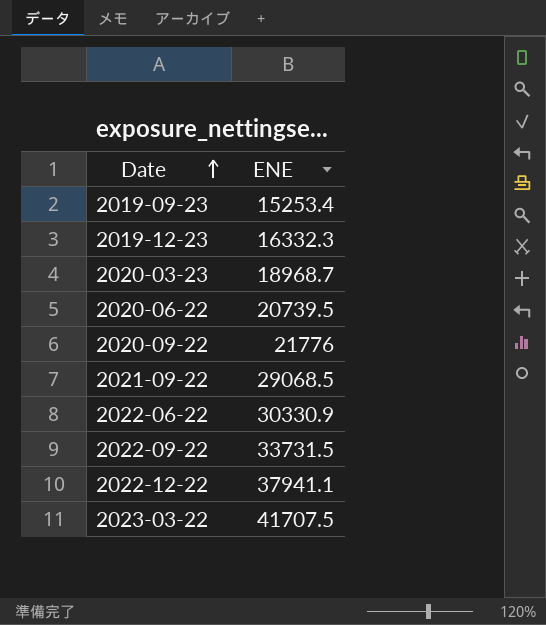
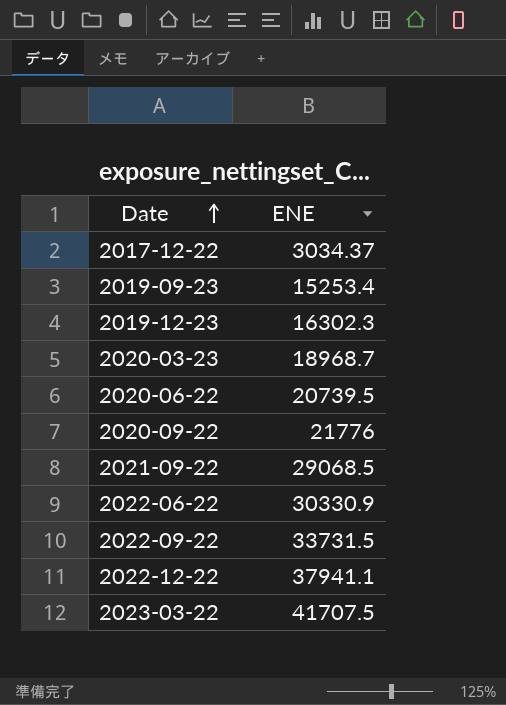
row 2017-12-22: none -> 3034.37
2019-12-23 | ENE: 16332.3 -> 16302.3

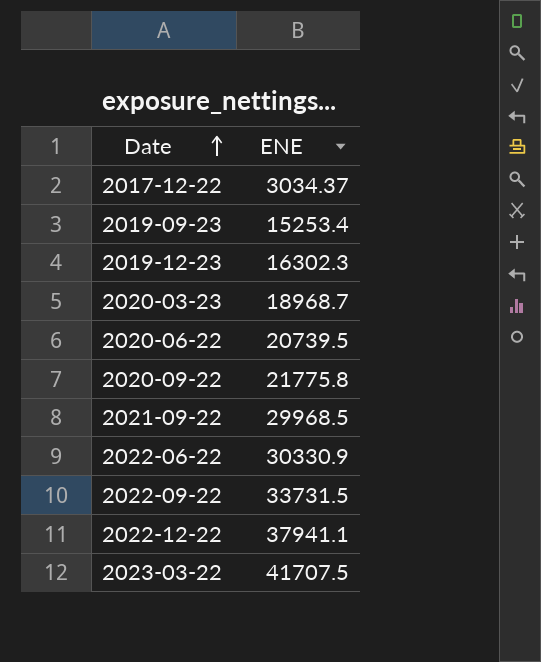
2020-09-22 | ENE: 21776 -> 21775.8
2021-09-22 | ENE: 29068.5 -> 29968.5

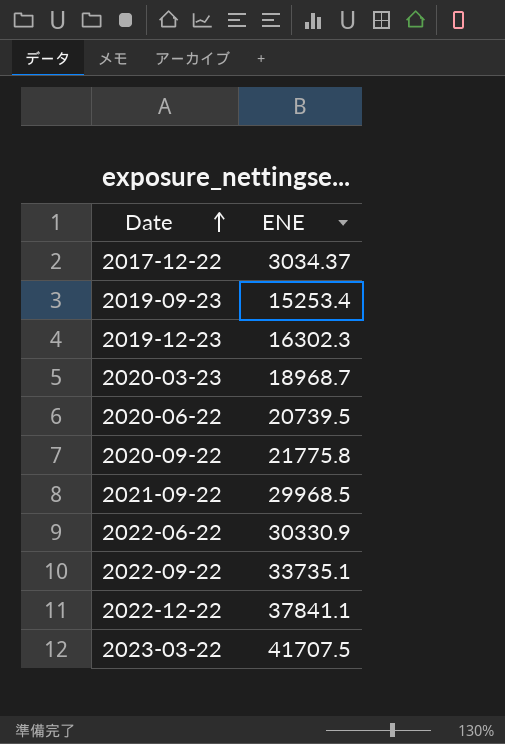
2022-09-22 | ENE: 33731.5 -> 33735.1
2022-12-22 | ENE: 37941.1 -> 37841.1

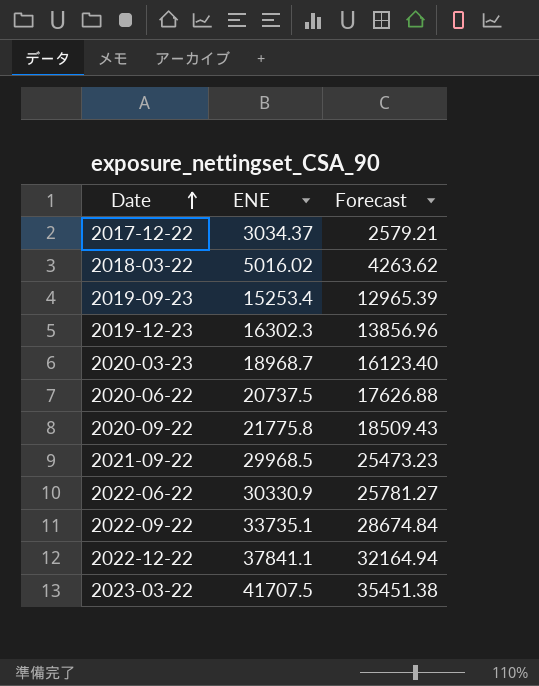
column Forecast | formula: none -> [ENE] * 0.85
row 2018-03-22: none -> 5016.02 | 4263.62
2020-06-22 | ENE: 20739.5 -> 20737.5

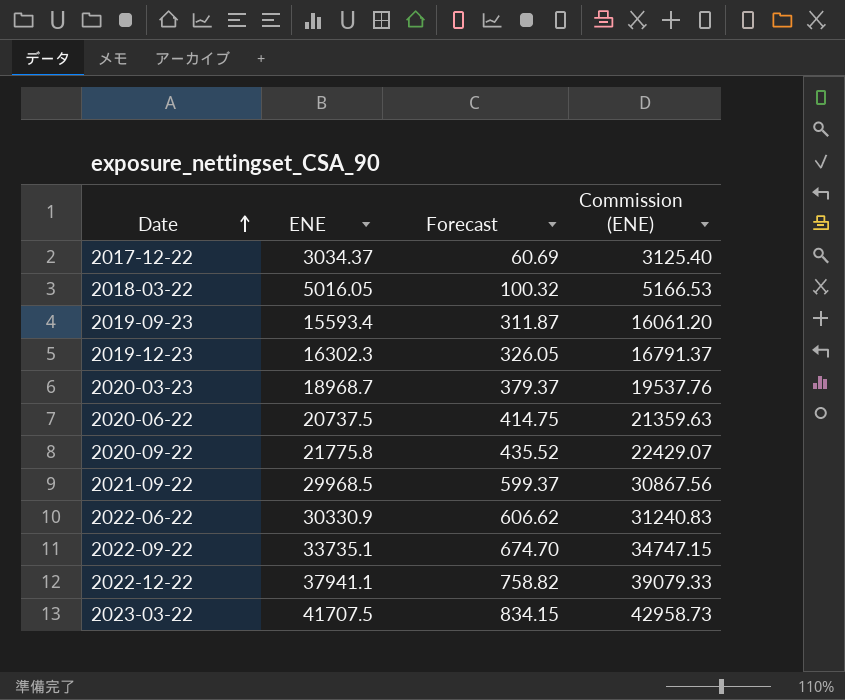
column Forecast | formula: [ENE] * 0.85 -> [ENE] * 0.02
column Commission (ENE) | formula: none -> [ENE] * 1.03
2018-03-22 | ENE: 5016.02 -> 5016.05
2019-09-23 | ENE: 15253.4 -> 15593.4
2022-12-22 | ENE: 37841.1 -> 37941.1

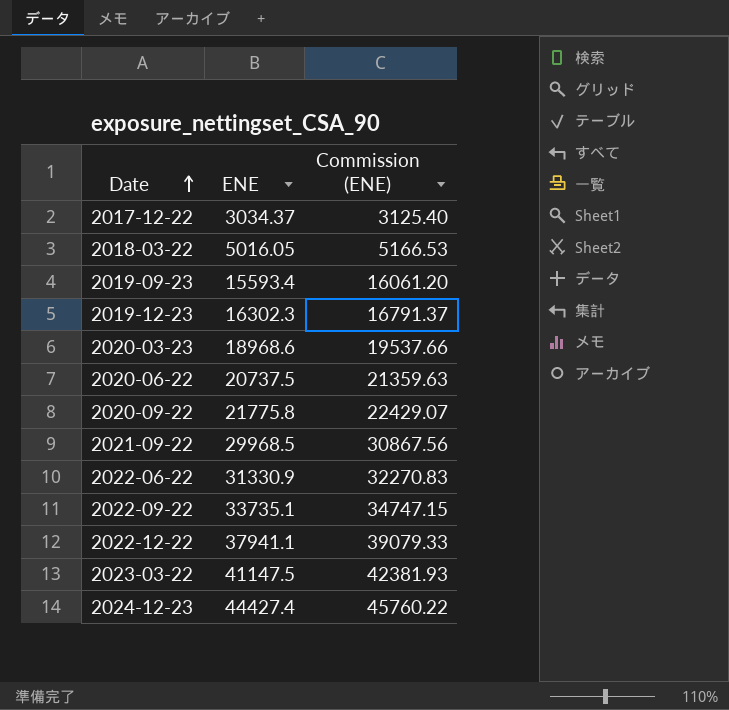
column Forecast | formula: [ENE] * 0.02 -> none
2020-03-23 | ENE: 18968.7 -> 18968.6
2020-03-23 | Commission (ENE): 19537.76 -> 19537.66
2022-06-22 | ENE: 30330.9 -> 31330.9
2022-06-22 | Commission (ENE): 31240.83 -> 32270.83
2023-03-22 | ENE: 41707.5 -> 41147.5
2023-03-22 | Commission (ENE): 42958.73 -> 42381.93
row 2024-12-23: none -> 44427.4 | 45760.22

